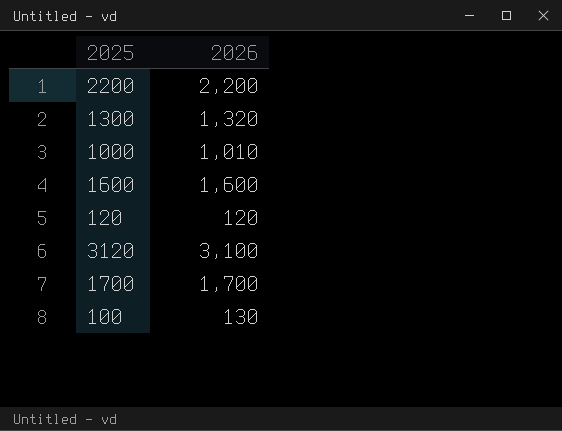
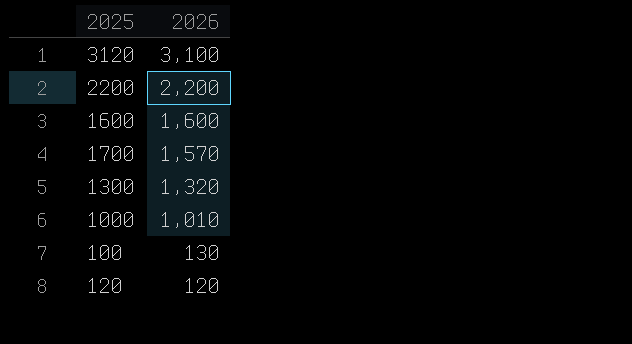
row order: none -> 2026 descending
1700 | 2026: 1,700 -> 1,570

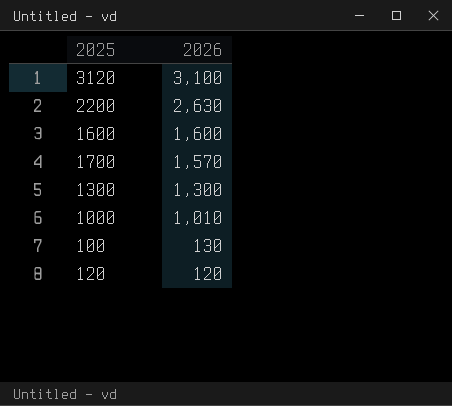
2200 | 2026: 2,200 -> 2,630
1300 | 2026: 1,320 -> 1,300

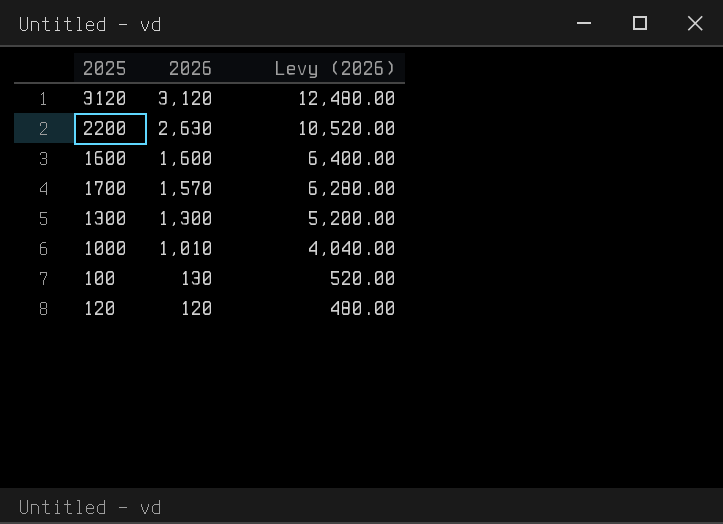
column Levy (2026) | formula: none -> [2026] * 4
3120 | 2026: 3,100 -> 3,120

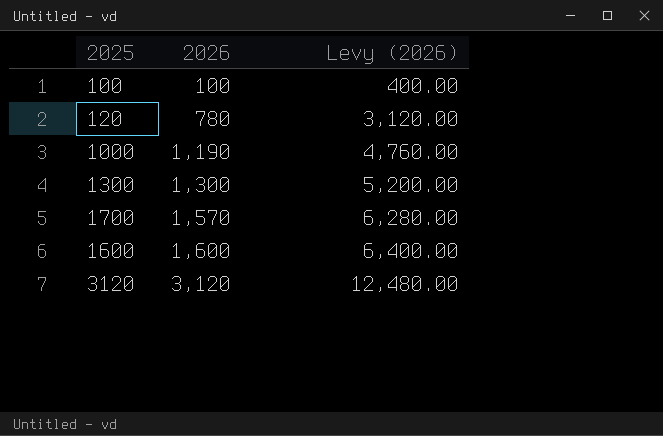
row order: 2026 descending -> 2026 ascending
row 2200: 2,630 | 10,520.00 -> none
100 | 2026: 130 -> 100
100 | Levy (2026): 520.00 -> 400.00
120 | 2026: 120 -> 780
120 | Levy (2026): 480.00 -> 3,120.00
1000 | 2026: 1,010 -> 1,190
1000 | Levy (2026): 4,040.00 -> 4,760.00

